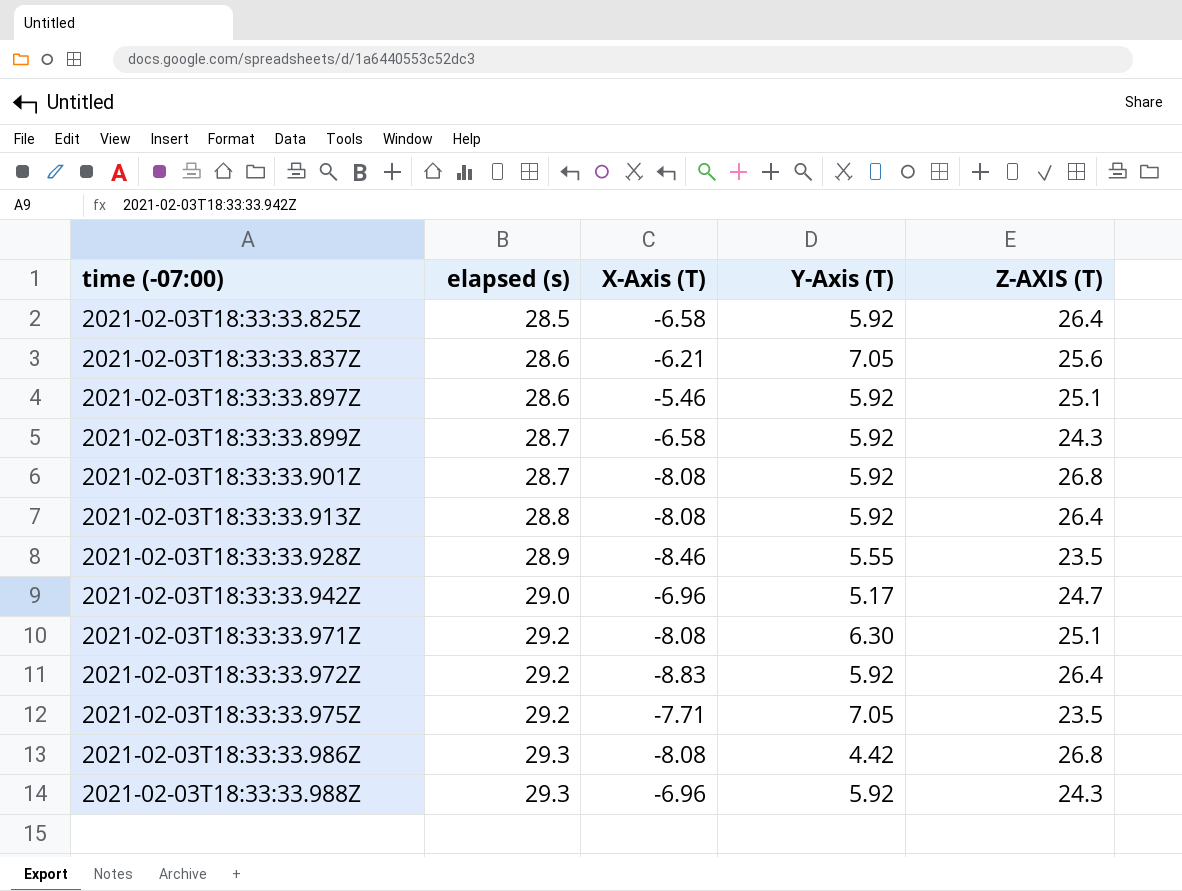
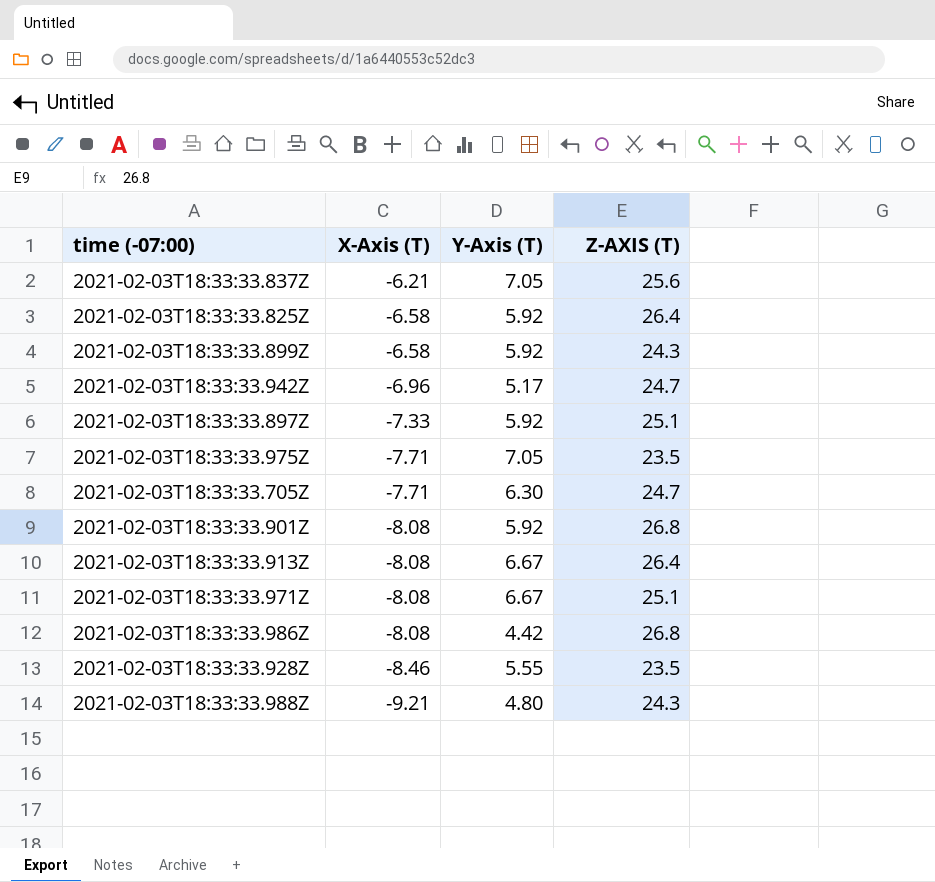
row order: time (-07:00) ascending -> X-Axis (T) descending
column elapsed (s) | position: 2 -> none
row 2021-02-03T18:33:33.972Z: 29.2 | -8.83 | 5.92 | 26.4 -> none
2021-02-03T18:33:33.897Z | X-Axis (T): -5.46 -> -7.33
row 2021-02-03T18:33:33.705Z: none -> -7.71 | 6.30 | 24.7
2021-02-03T18:33:33.913Z | Y-Axis (T): 5.92 -> 6.67
2021-02-03T18:33:33.971Z | Y-Axis (T): 6.30 -> 6.67
2021-02-03T18:33:33.988Z | X-Axis (T): -6.96 -> -9.21
2021-02-03T18:33:33.988Z | Y-Axis (T): 5.92 -> 4.80

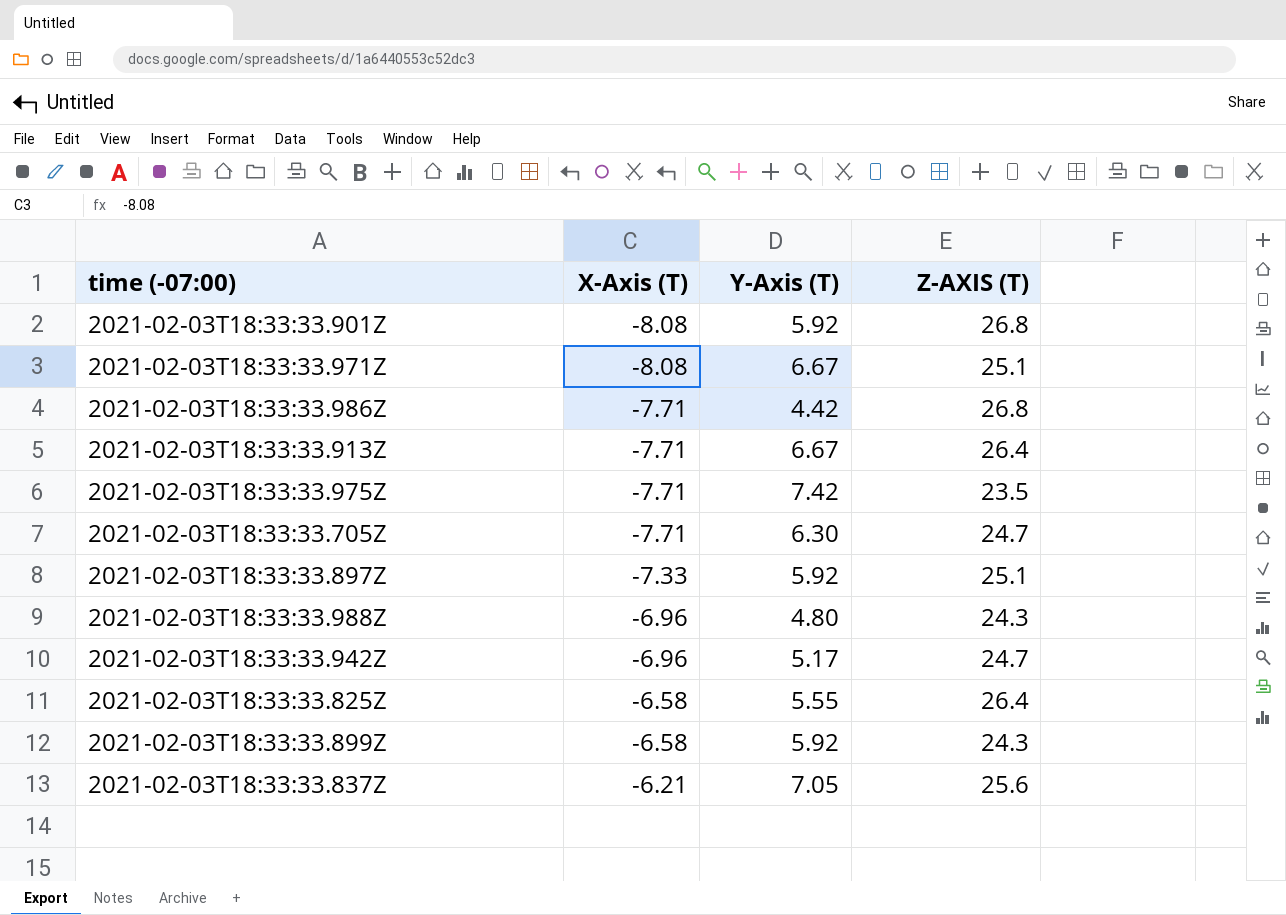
row order: X-Axis (T) descending -> X-Axis (T) ascending
row 2021-02-03T18:33:33.928Z: -8.46 | 5.55 | 23.5 -> none
2021-02-03T18:33:33.986Z | X-Axis (T): -8.08 -> -7.71
2021-02-03T18:33:33.913Z | X-Axis (T): -8.08 -> -7.71
2021-02-03T18:33:33.975Z | Y-Axis (T): 7.05 -> 7.42
2021-02-03T18:33:33.988Z | X-Axis (T): -9.21 -> -6.96
2021-02-03T18:33:33.825Z | Y-Axis (T): 5.92 -> 5.55

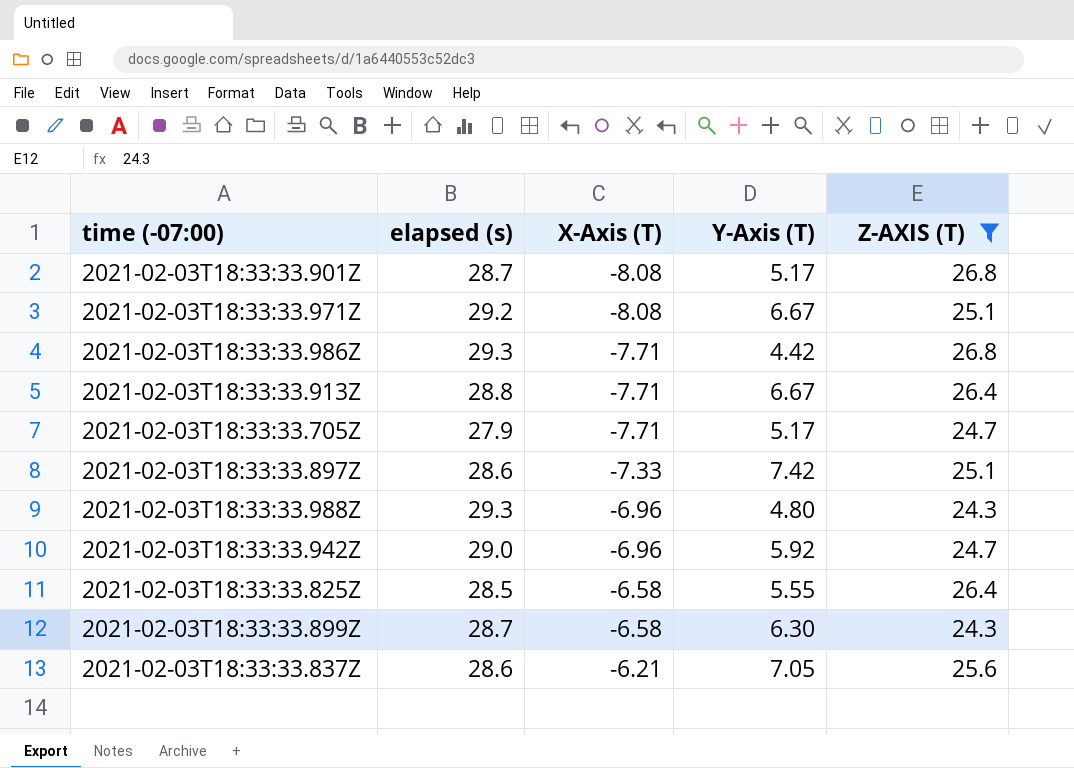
filter: none -> Z-AXIS (T) != 23.5
column elapsed (s) | position: none -> 2
2021-02-03T18:33:33.901Z | Y-Axis (T): 5.92 -> 5.17
2021-02-03T18:33:33.705Z | Y-Axis (T): 6.30 -> 5.17
2021-02-03T18:33:33.897Z | Y-Axis (T): 5.92 -> 7.42
2021-02-03T18:33:33.942Z | Y-Axis (T): 5.17 -> 5.92
2021-02-03T18:33:33.899Z | Y-Axis (T): 5.92 -> 6.30

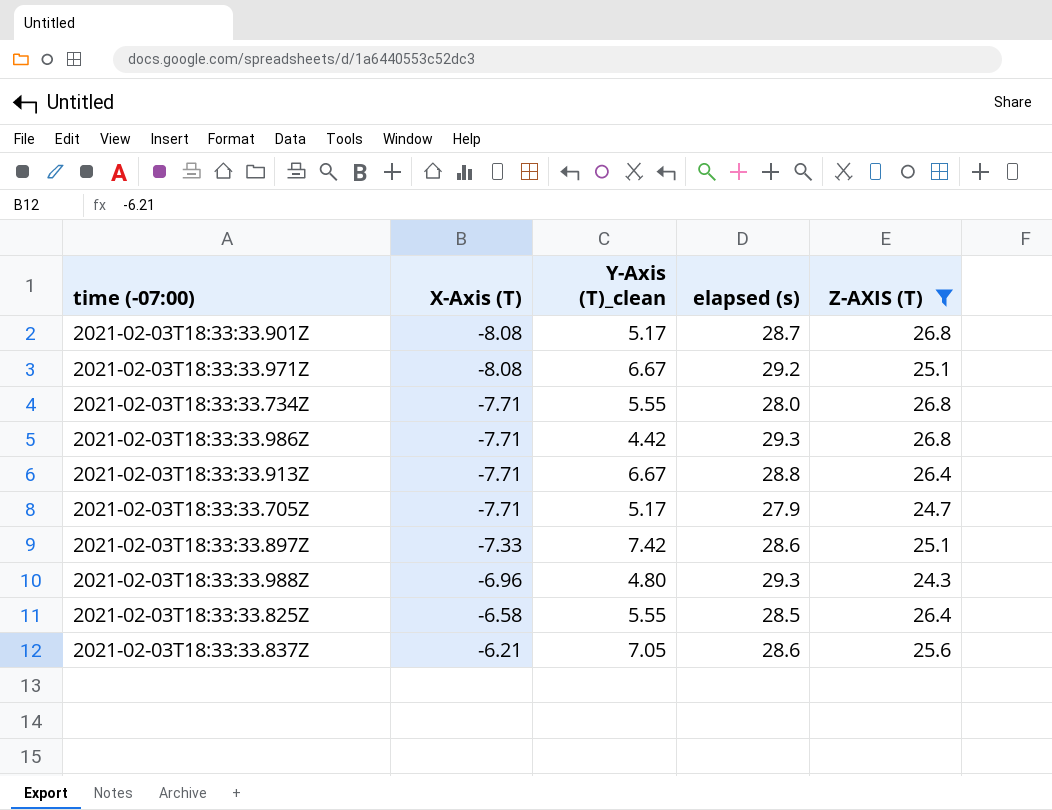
column name: Y-Axis (T) -> Y-Axis (T)_clean
column elapsed (s) | position: 2 -> 4
row 2021-02-03T18:33:33.942Z: 29.0 | -6.96 | 5.92 | 24.7 -> none
row 2021-02-03T18:33:33.899Z: 28.7 | -6.58 | 6.30 | 24.3 -> none
row 2021-02-03T18:33:33.734Z: none -> -7.71 | 5.55 | 28.0 | 26.8

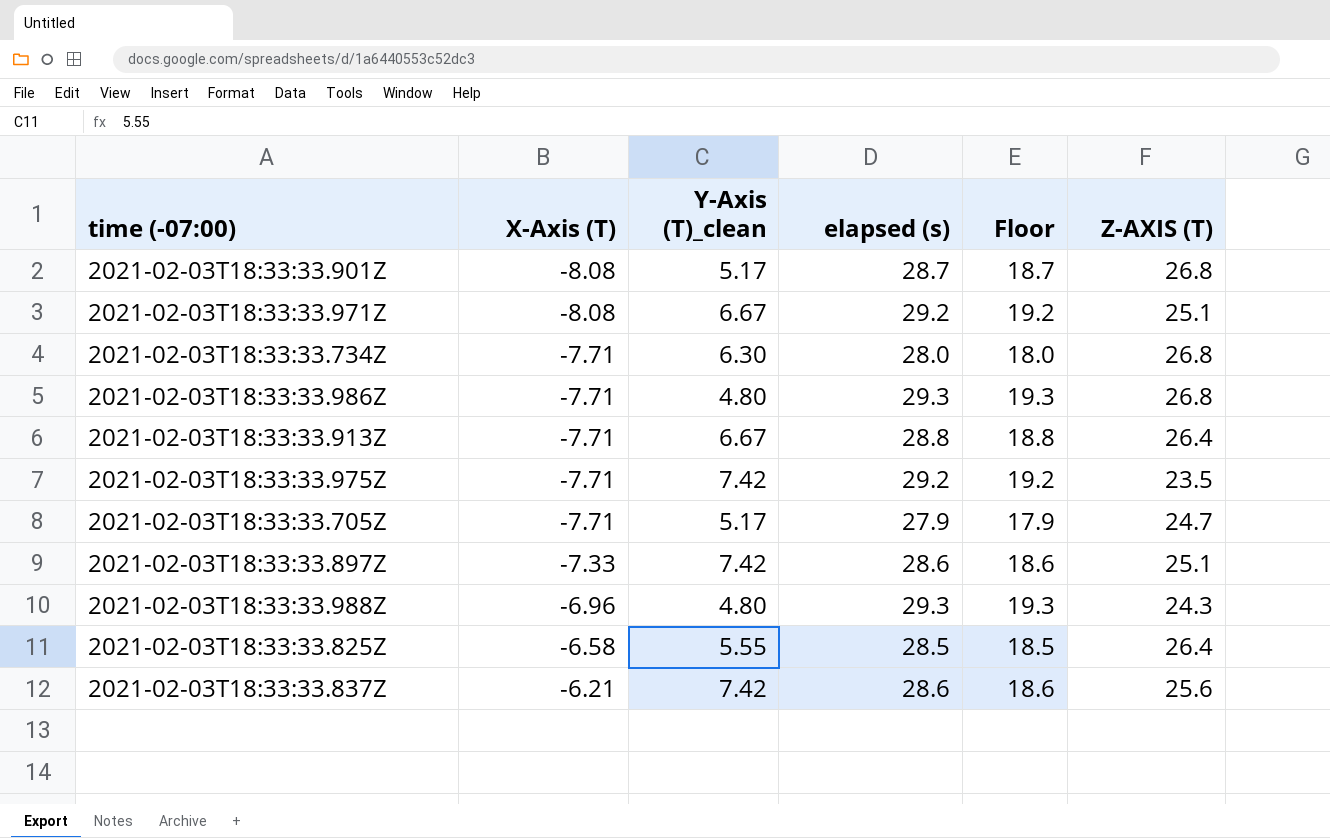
filter: Z-AXIS (T) != 23.5 -> none
column Floor | formula: none -> [elapsed (s)] - 10
2021-02-03T18:33:33.734Z | Y-Axis (T)_clean: 5.55 -> 6.30
2021-02-03T18:33:33.986Z | Y-Axis (T)_clean: 4.42 -> 4.80
2021-02-03T18:33:33.837Z | Y-Axis (T)_clean: 7.05 -> 7.42

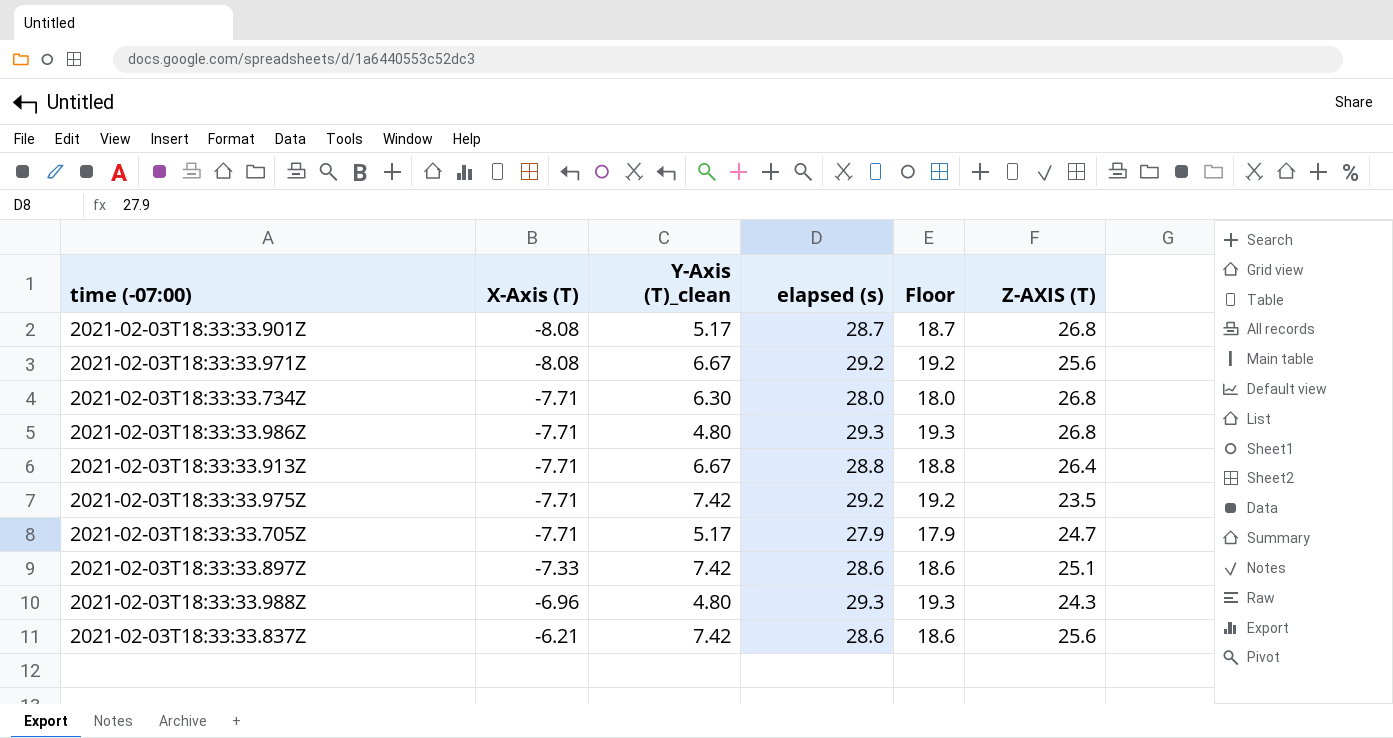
row 2021-02-03T18:33:33.825Z: -6.58 | 5.55 | 28.5 | 18.5 | 26.4 -> none
2021-02-03T18:33:33.971Z | Z-AXIS (T): 25.1 -> 25.6

